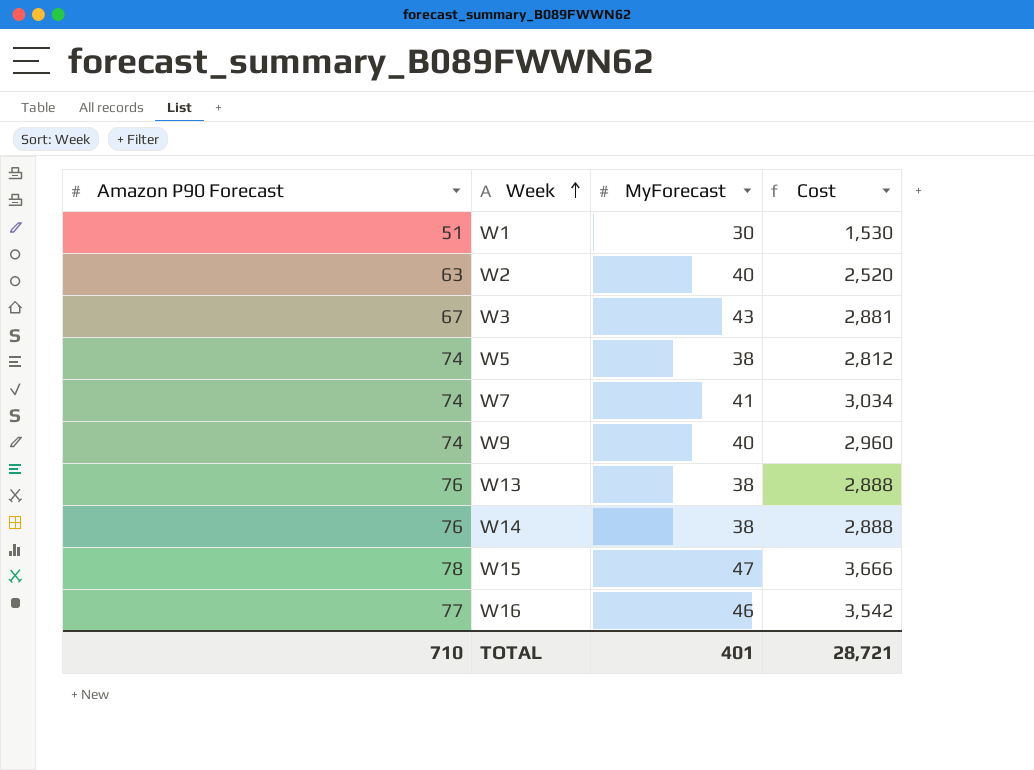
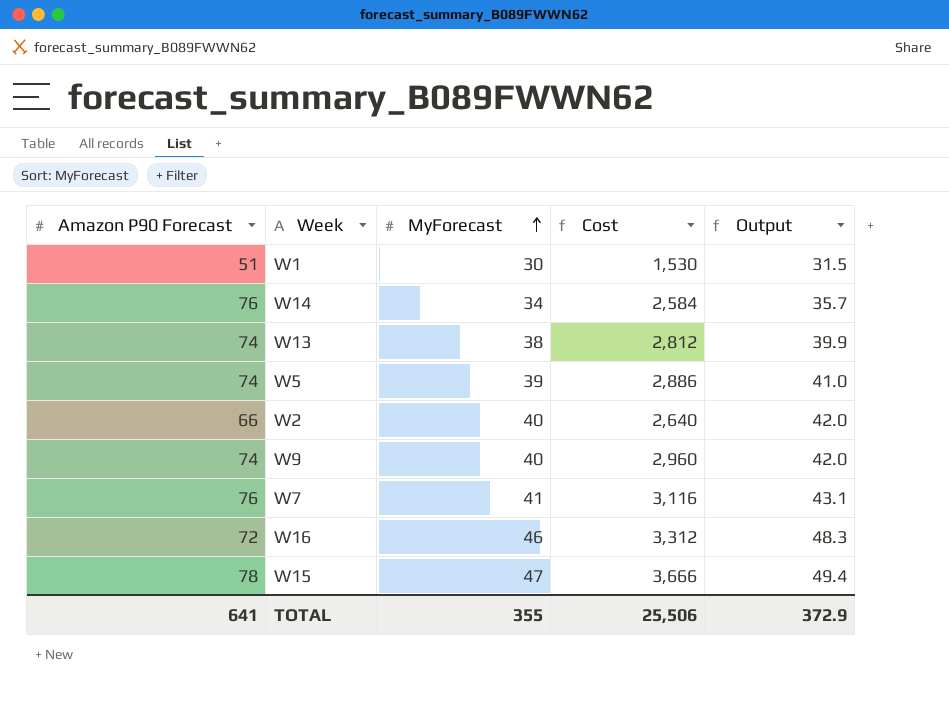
row order: Week ascending -> MyForecast ascending
column Output | formula: none -> [MyForecast] * 1.05
row W3: 67 | 43 | 2,881 -> none
W14 | MyForecast: 38 -> 34
W14 | Cost: 2,888 -> 2,584
W13 | Amazon P90 Forecast: 76 -> 74
W13 | Cost: 2,888 -> 2,812
W5 | MyForecast: 38 -> 39
W5 | Cost: 2,812 -> 2,886
W2 | Amazon P90 Forecast: 63 -> 66
W2 | Cost: 2,520 -> 2,640
W7 | Amazon P90 Forecast: 74 -> 76
W7 | Cost: 3,034 -> 3,116
W16 | Amazon P90 Forecast: 77 -> 72
W16 | Cost: 3,542 -> 3,312
TOTAL | Amazon P90 Forecast: 710 -> 641
TOTAL | MyForecast: 401 -> 355
TOTAL | Cost: 28,721 -> 25,506

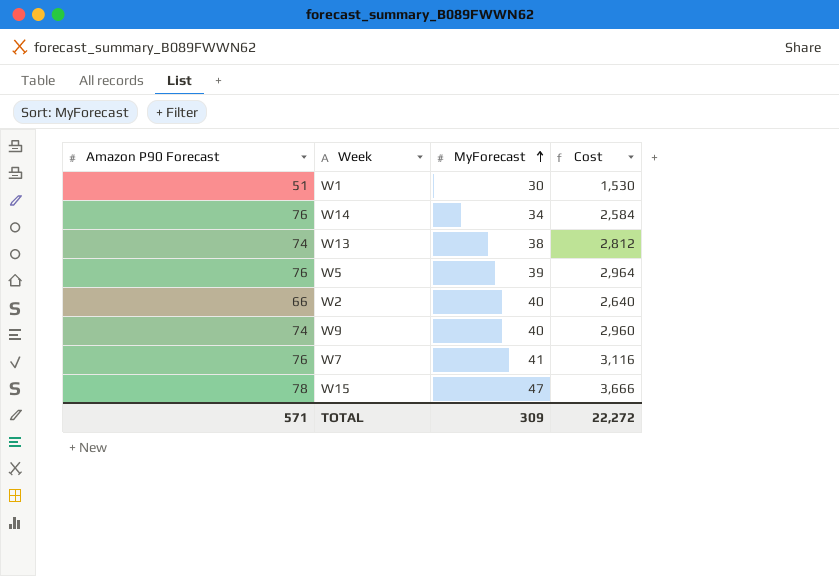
column Output | formula: [MyForecast] * 1.05 -> none
row W16: 72 | 46 | 3,312 | 48.3 -> none
W5 | Amazon P90 Forecast: 74 -> 76
W5 | Cost: 2,886 -> 2,964
TOTAL | Amazon P90 Forecast: 641 -> 571
TOTAL | MyForecast: 355 -> 309
TOTAL | Cost: 25,506 -> 22,272

